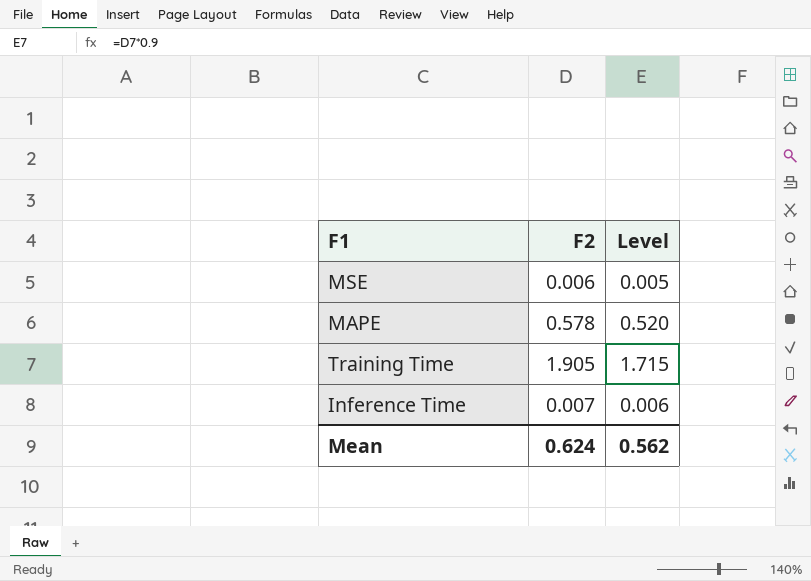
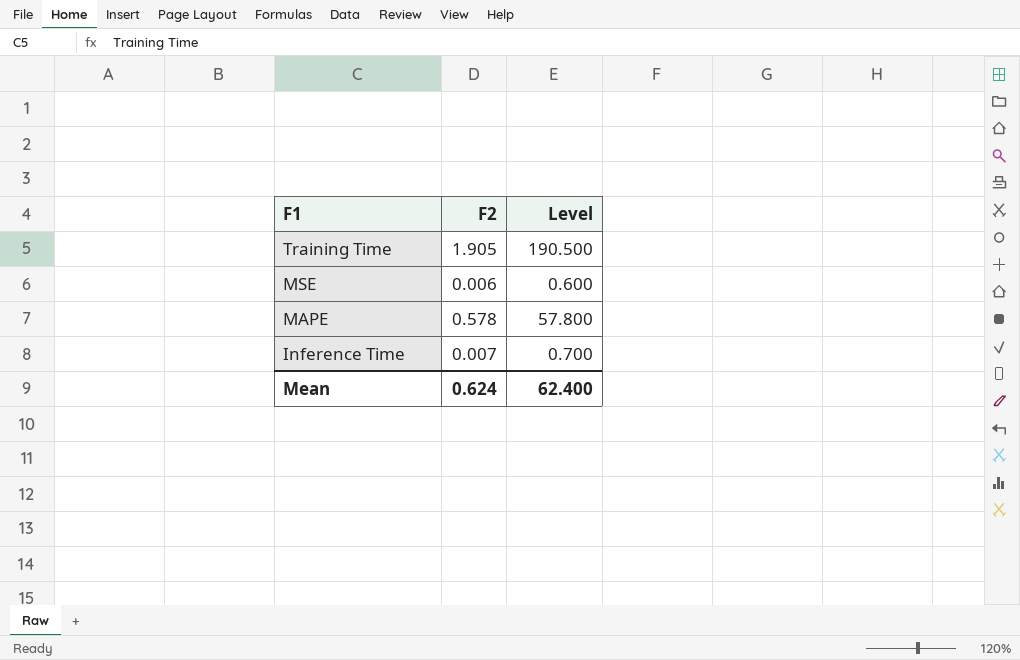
row order: none -> F1 descending
column Level | formula: [F2] * 0.9 -> [F2] * 100
Mean | Level: 0.562 -> 62.400

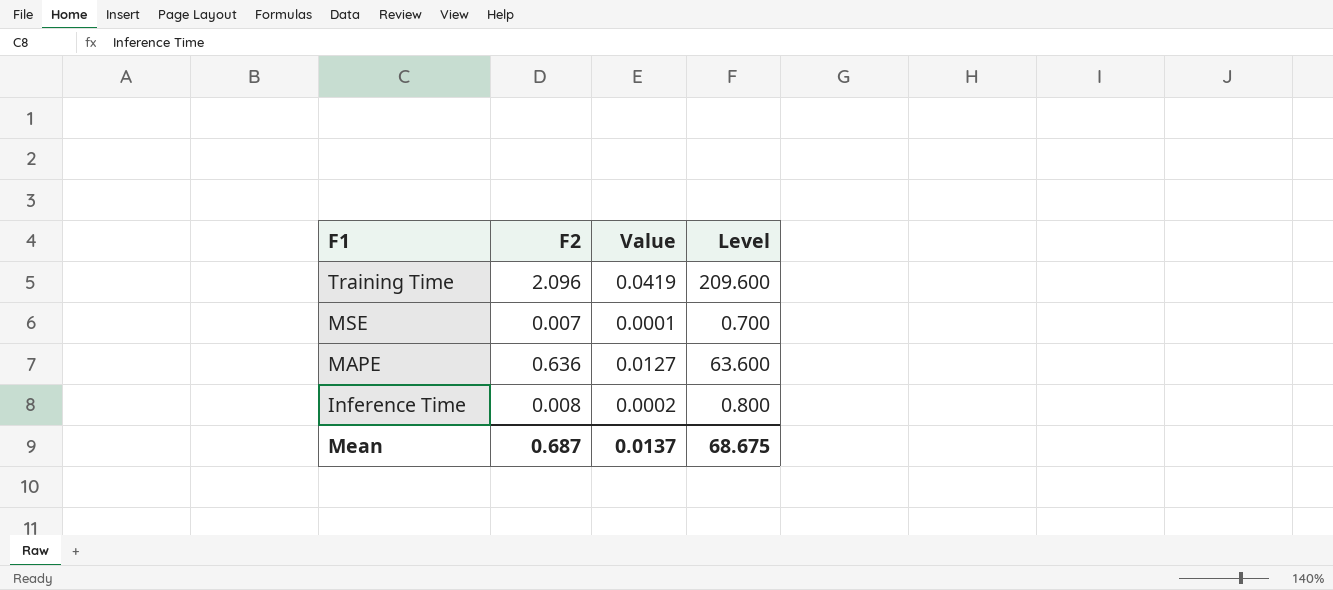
column Value | formula: none -> [F2] * 0.02
Training Time | F2: 1.905 -> 2.096
Training Time | Level: 190.500 -> 209.600
MSE | F2: 0.006 -> 0.007
MSE | Level: 0.600 -> 0.700
MAPE | F2: 0.578 -> 0.636
MAPE | Level: 57.800 -> 63.600
Inference Time | F2: 0.007 -> 0.008
Inference Time | Level: 0.700 -> 0.800
Mean | F2: 0.624 -> 0.687
Mean | Level: 62.400 -> 68.675

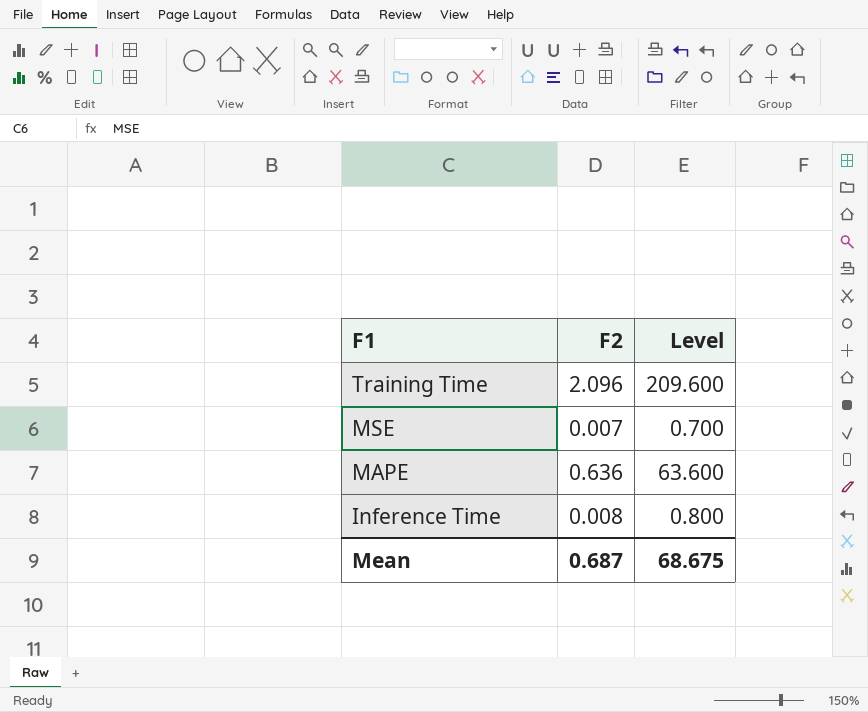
column Value | formula: [F2] * 0.02 -> none

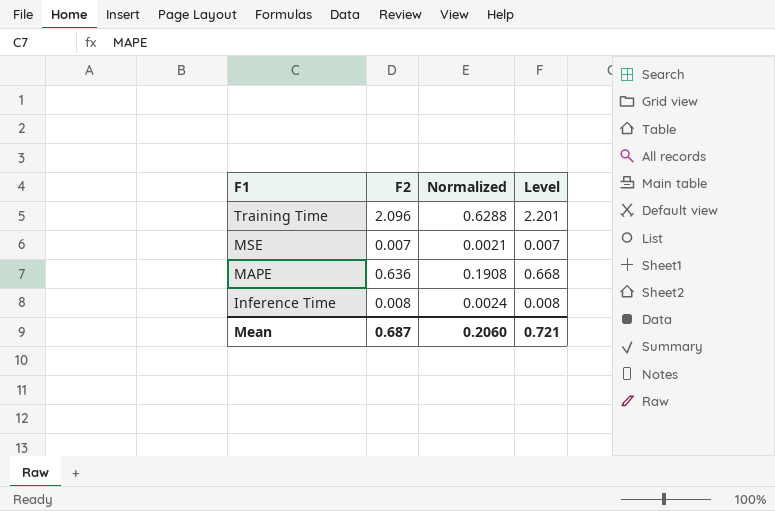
column Normalized | formula: none -> [F2] * 0.3
column Level | formula: [F2] * 100 -> [F2] * 1.05
Mean | Level: 68.675 -> 0.721

